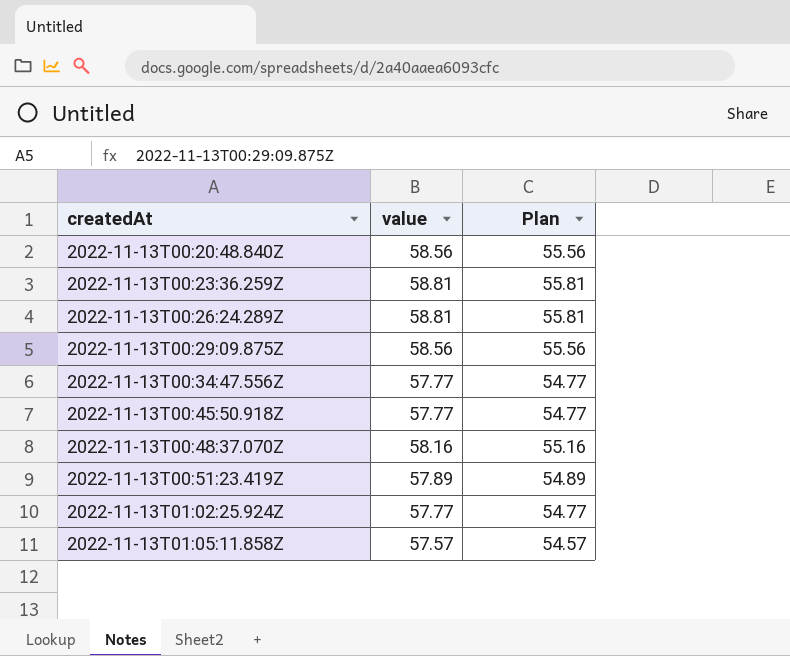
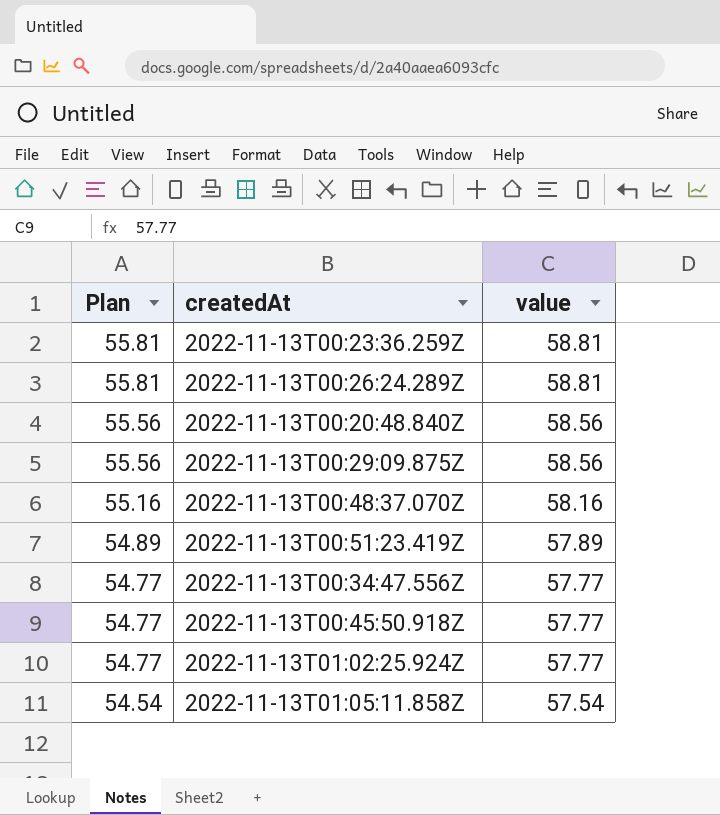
row order: createdAt ascending -> Plan descending
column Plan | position: 3 -> 1
2022-11-13T01:05:11.858Z | Plan: 54.57 -> 54.54
2022-11-13T01:05:11.858Z | value: 57.57 -> 57.54

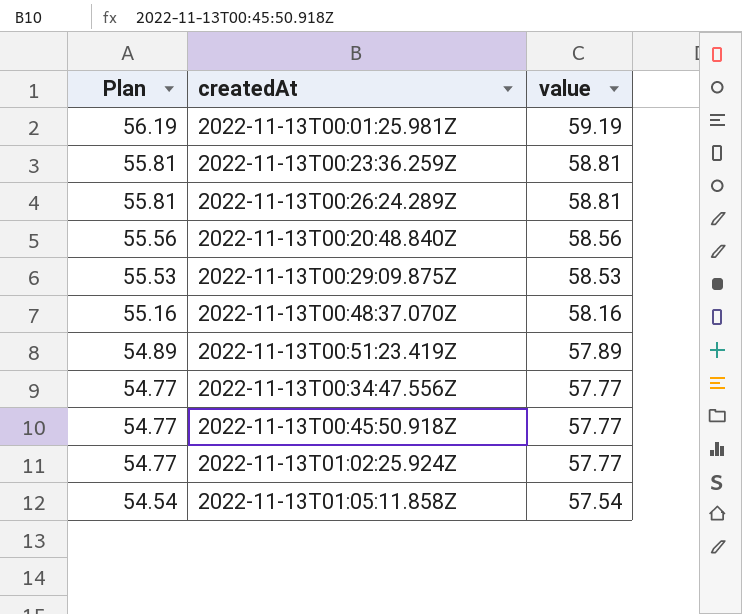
row 2022-11-13T00:01:25.981Z: none -> 56.19 | 59.19
2022-11-13T00:29:09.875Z | Plan: 55.56 -> 55.53
2022-11-13T00:29:09.875Z | value: 58.56 -> 58.53

